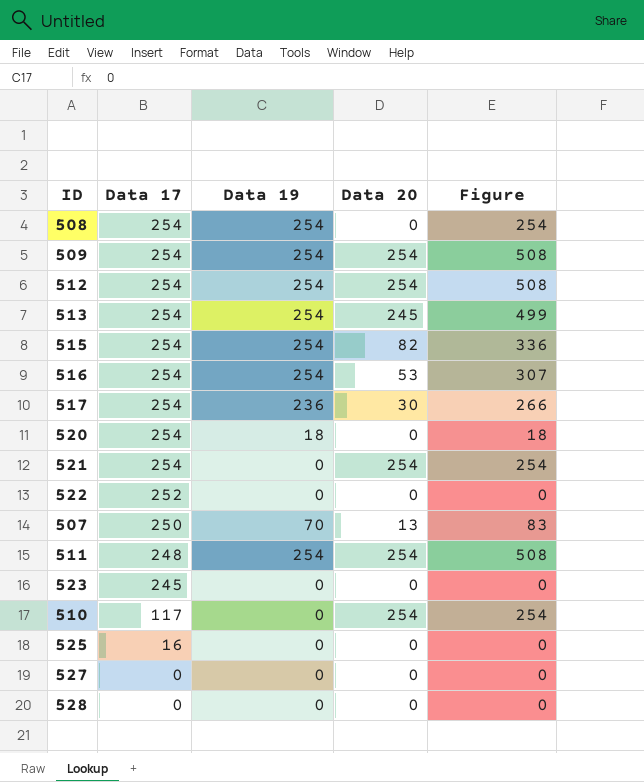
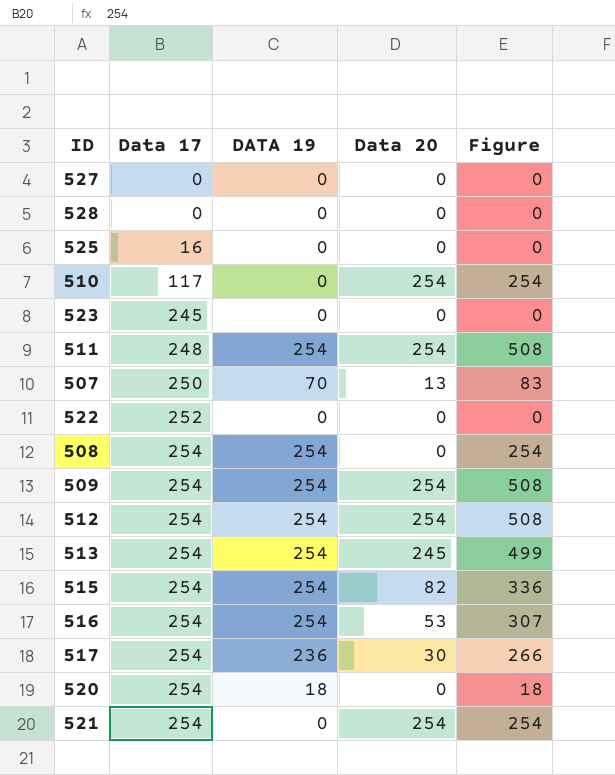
row order: Data 17 descending -> Data 17 ascending
column name: Data 19 -> DATA 19

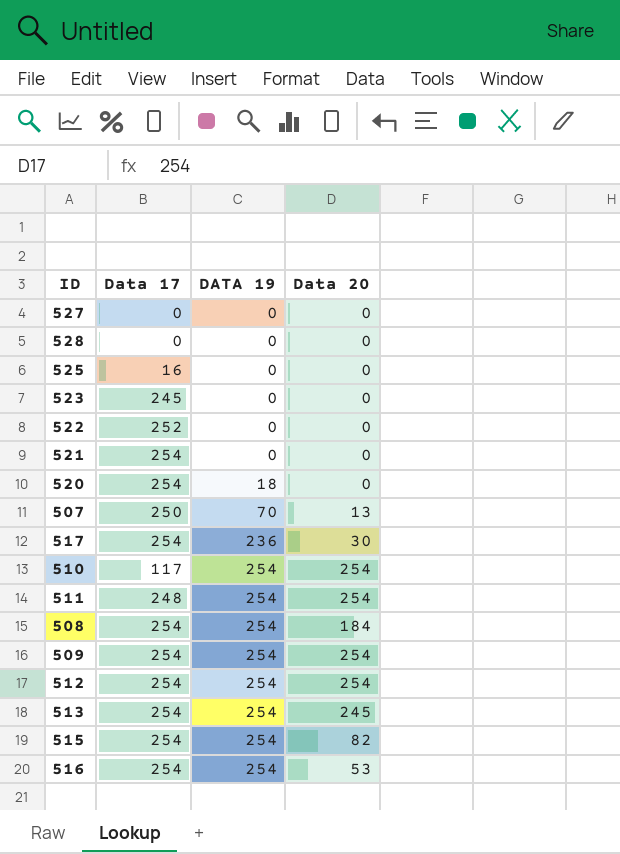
row order: Data 17 ascending -> DATA 19 ascending
column Figure | formula: [DATA 19] + [Data 20] -> none
521 | Data 20: 254 -> 0
510 | DATA 19: 0 -> 254
508 | Data 20: 0 -> 184

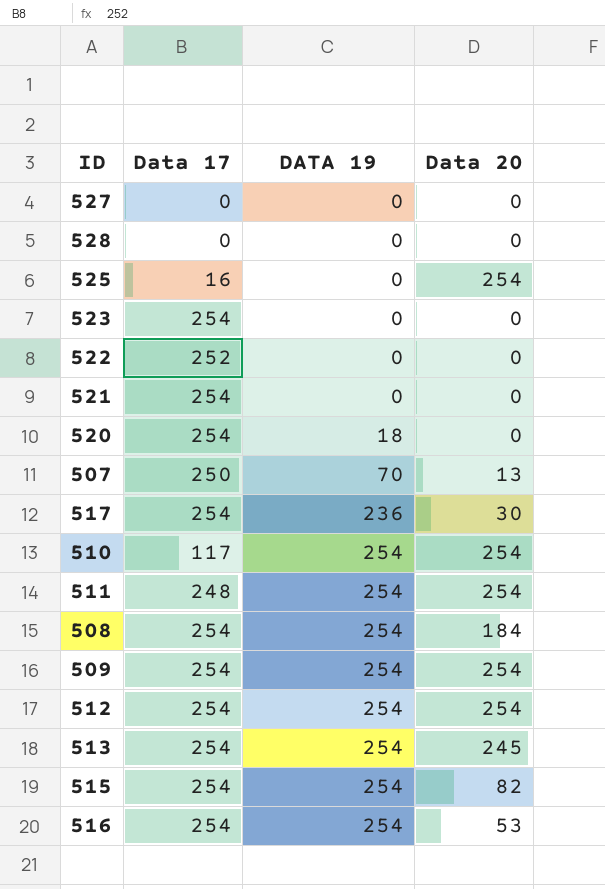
525 | Data 20: 0 -> 254
523 | Data 17: 245 -> 254

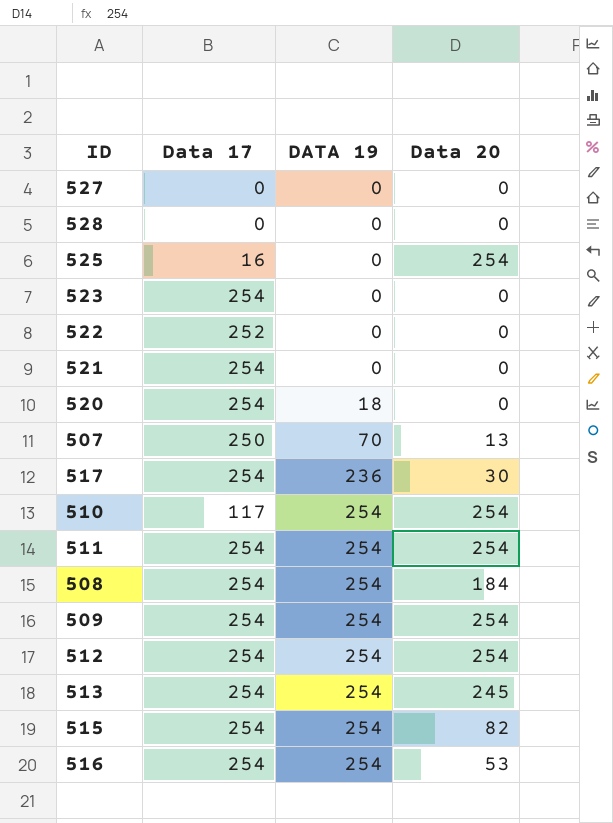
511 | Data 17: 248 -> 254

